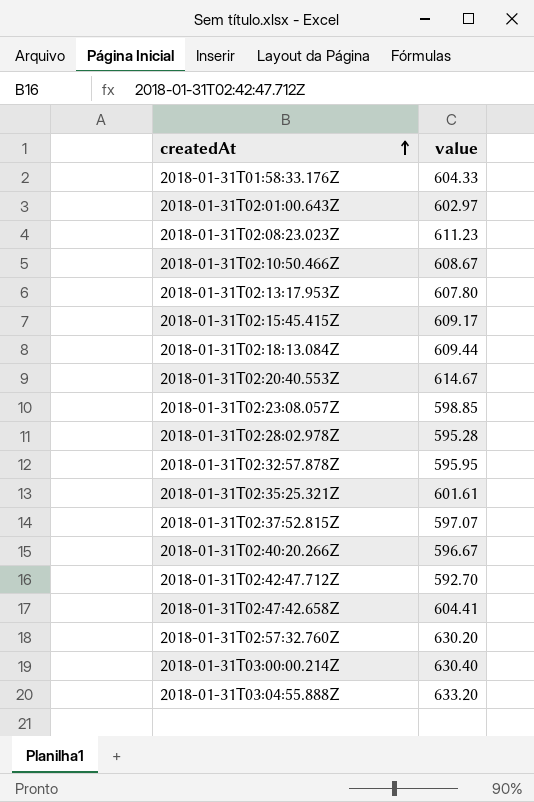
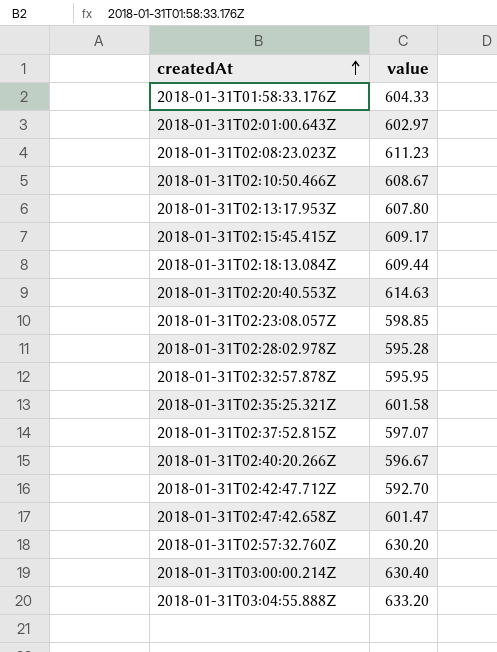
2018-01-31T02:20:40.553Z | value: 614.67 -> 614.63
2018-01-31T02:35:25.321Z | value: 601.61 -> 601.58
2018-01-31T02:47:42.658Z | value: 604.41 -> 601.47

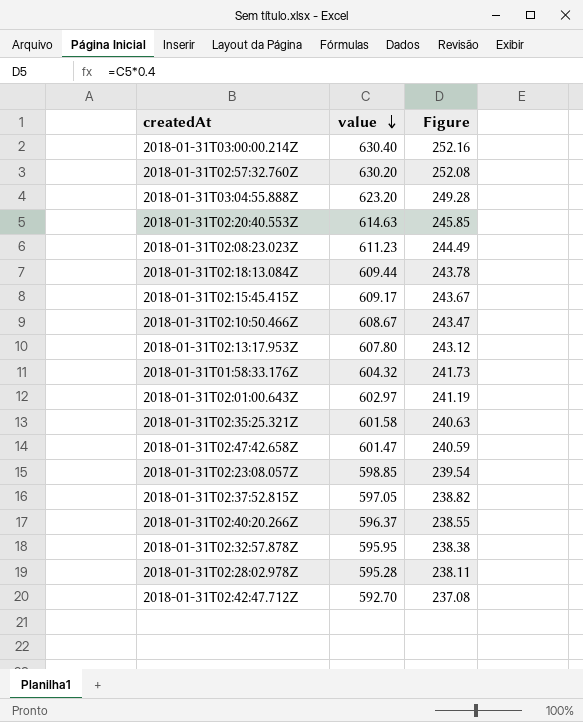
row order: createdAt ascending -> value descending
column Figure | formula: none -> [value] * 0.4
2018-01-31T03:04:55.888Z | value: 633.20 -> 623.20
2018-01-31T01:58:33.176Z | value: 604.33 -> 604.32
2018-01-31T02:37:52.815Z | value: 597.07 -> 597.05
2018-01-31T02:40:20.266Z | value: 596.67 -> 596.37

